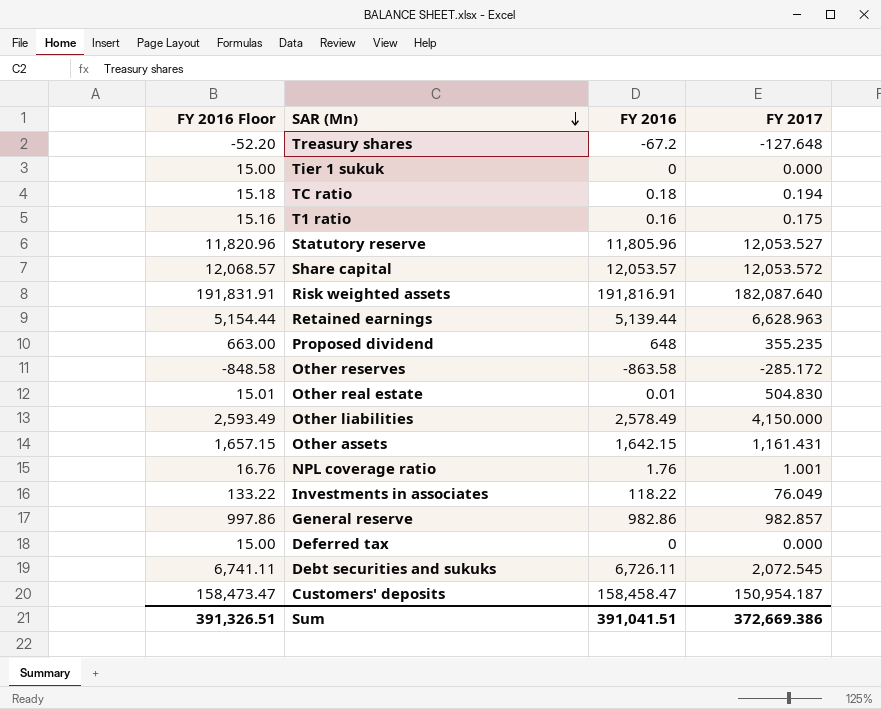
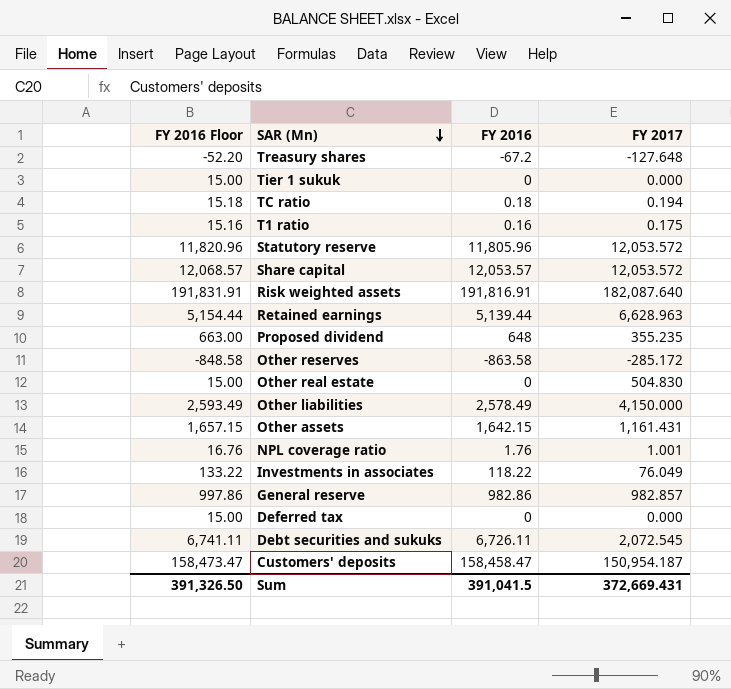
Statutory reserve | FY 2017: 12,053.527 -> 12,053.572
Other real estate | FY 2016 Floor: 15.01 -> 15.00
Other real estate | FY 2016: 0.01 -> 0
Sum | FY 2016 Floor: 391,326.51 -> 391,326.50
Sum | FY 2016: 391,041.51 -> 391,041.5
Sum | FY 2017: 372,669.386 -> 372,669.431

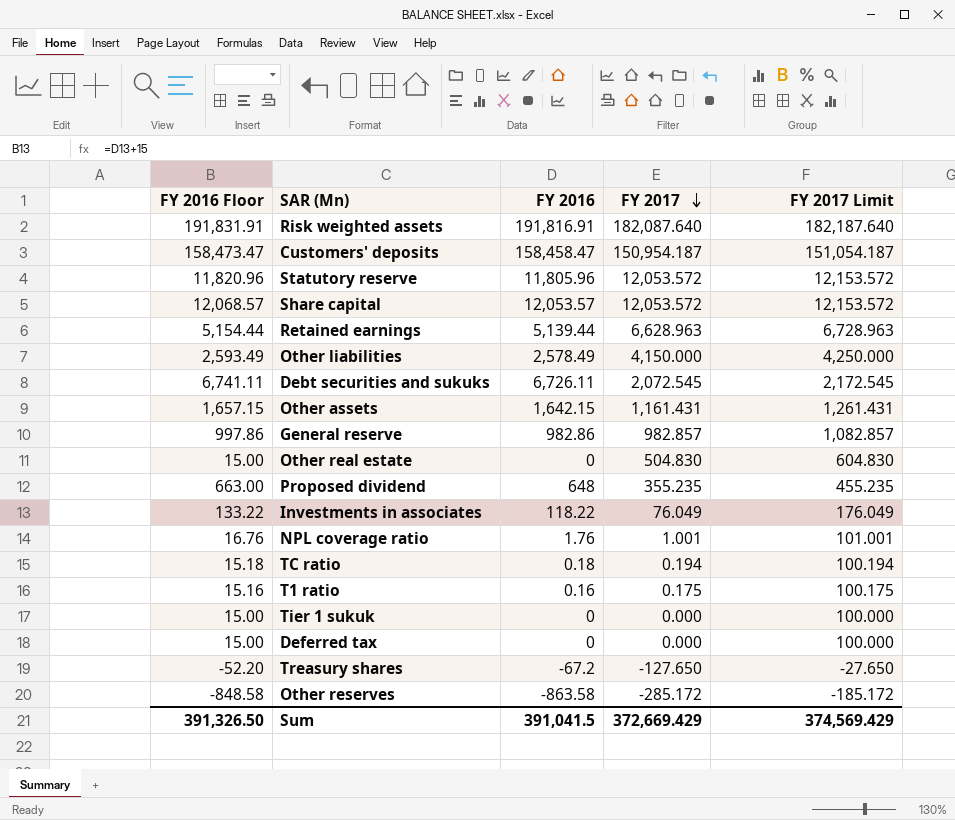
row order: SAR (Mn) descending -> FY 2017 descending
column FY 2017 Limit | formula: none -> [FY 2017] + 100
Treasury shares | FY 2017: -127.648 -> -127.650
Sum | FY 2017: 372,669.431 -> 372,669.429

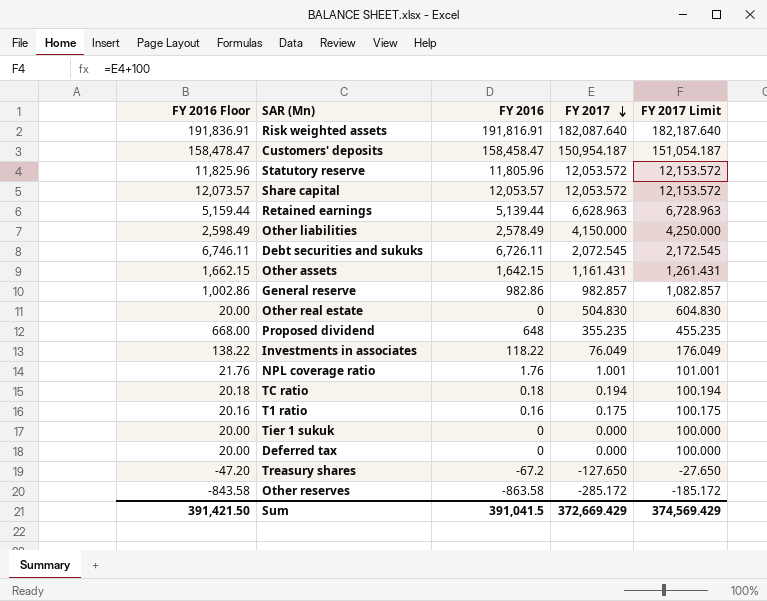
column FY 2016 Floor | formula: [FY 2016] + 15 -> [FY 2016] + 20
Sum | FY 2016 Floor: 391,326.50 -> 391,421.50

